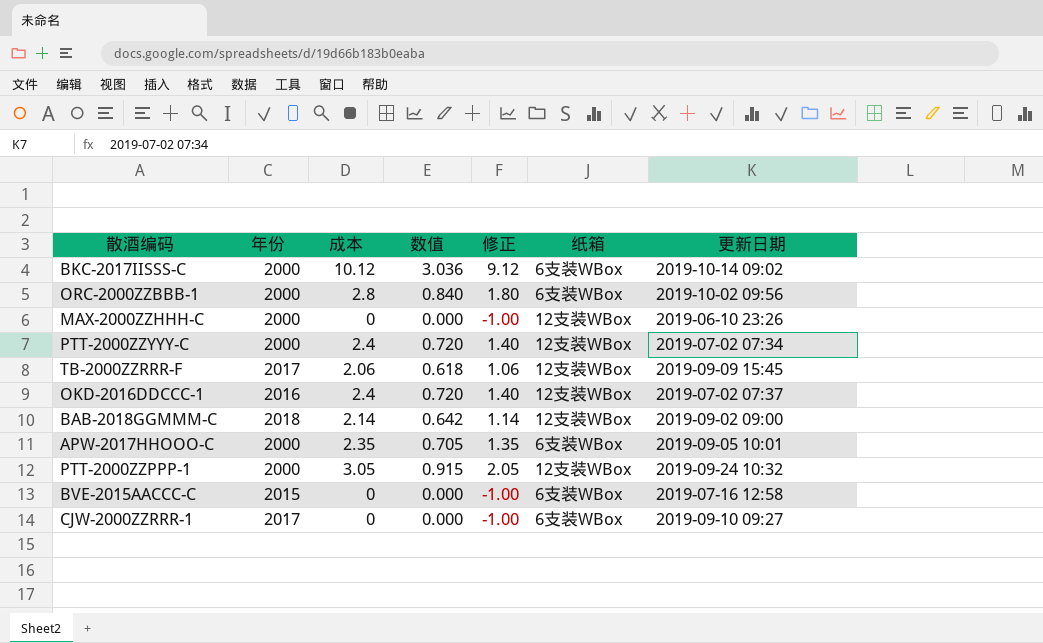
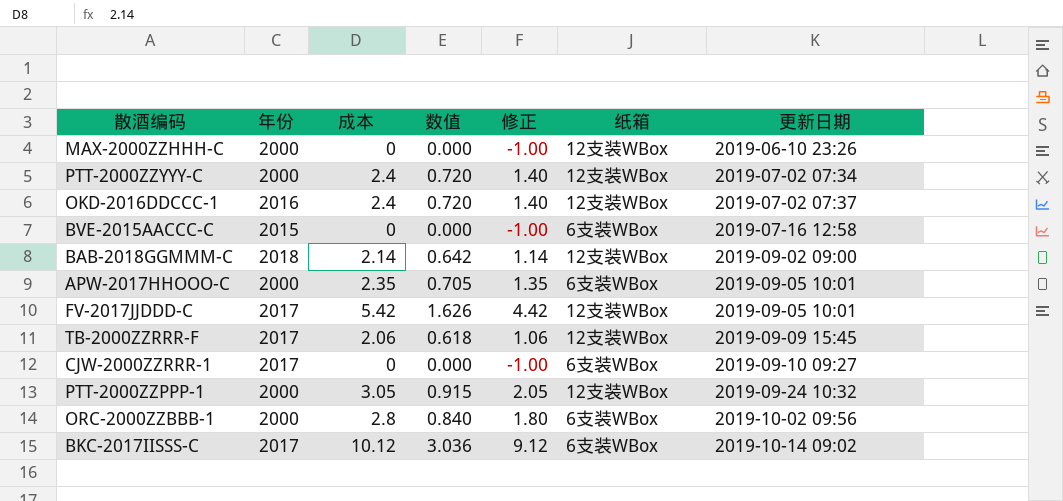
row order: none -> 更新日期 ascending
row FV-2017JJDDD-C: none -> 2017 | 5.42 | 1.626 | 4.42 | 12支装WBox | 2019-09-05 10:01
BKC-2017IISSS-C | 年份: 2000 -> 2017

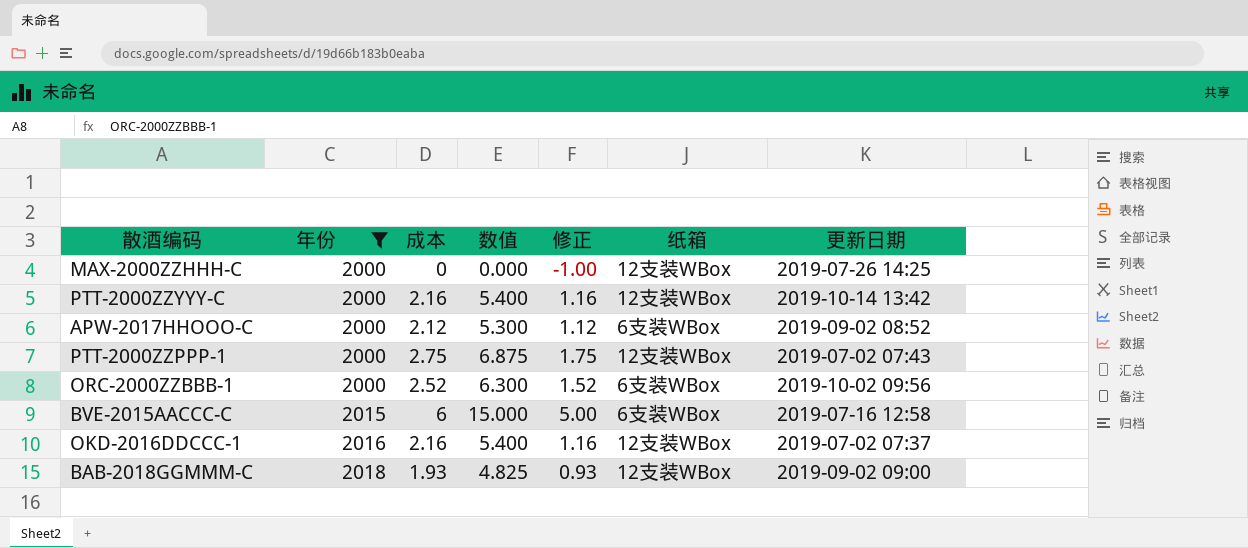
filter: none -> 年份 != 2017
row order: 更新日期 ascending -> 年份 ascending
column 数值 | formula: [成本] * 0.3 -> [成本] * 2.5
MAX-2000ZZHHH-C | 更新日期: 2019-06-10 23:26 -> 2019-07-26 14:25
PTT-2000ZZYYY-C | 成本: 2.4 -> 2.16
PTT-2000ZZYYY-C | 修正: 1.40 -> 1.16
PTT-2000ZZYYY-C | 更新日期: 2019-07-02 07:34 -> 2019-10-14 13:42
APW-2017HHOOO-C | 成本: 2.35 -> 2.12
APW-2017HHOOO-C | 修正: 1.35 -> 1.12
APW-2017HHOOO-C | 更新日期: 2019-09-05 10:01 -> 2019-09-02 08:52
PTT-2000ZZPPP-1 | 成本: 3.05 -> 2.75
PTT-2000ZZPPP-1 | 修正: 2.05 -> 1.75
PTT-2000ZZPPP-1 | 更新日期: 2019-09-24 10:32 -> 2019-07-02 07:43
ORC-2000ZZBBB-1 | 成本: 2.8 -> 2.52
ORC-2000ZZBBB-1 | 修正: 1.80 -> 1.52
BVE-2015AACCC-C | 成本: 0 -> 6
BVE-2015AACCC-C | 修正: -1.00 -> 5.00
OKD-2016DDCCC-1 | 成本: 2.4 -> 2.16
OKD-2016DDCCC-1 | 修正: 1.40 -> 1.16
BAB-2018GGMMM-C | 成本: 2.14 -> 1.93
BAB-2018GGMMM-C | 修正: 1.14 -> 0.93

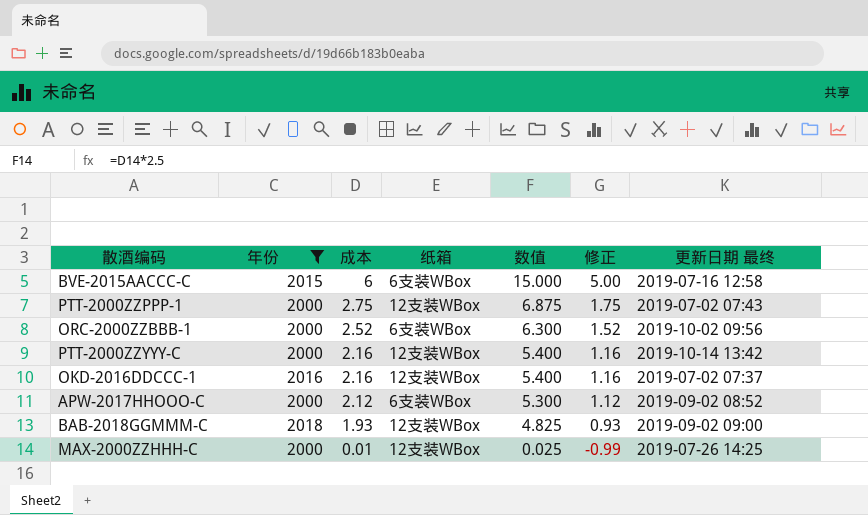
row order: 年份 ascending -> 成本 descending
column 纸箱 | position: 6 -> 4
column name: 更新日期 -> 更新日期 最终
MAX-2000ZZHHH-C | 成本: 0 -> 0.01
MAX-2000ZZHHH-C | 数值: 0.000 -> 0.025
MAX-2000ZZHHH-C | 修正: -1.00 -> -0.99

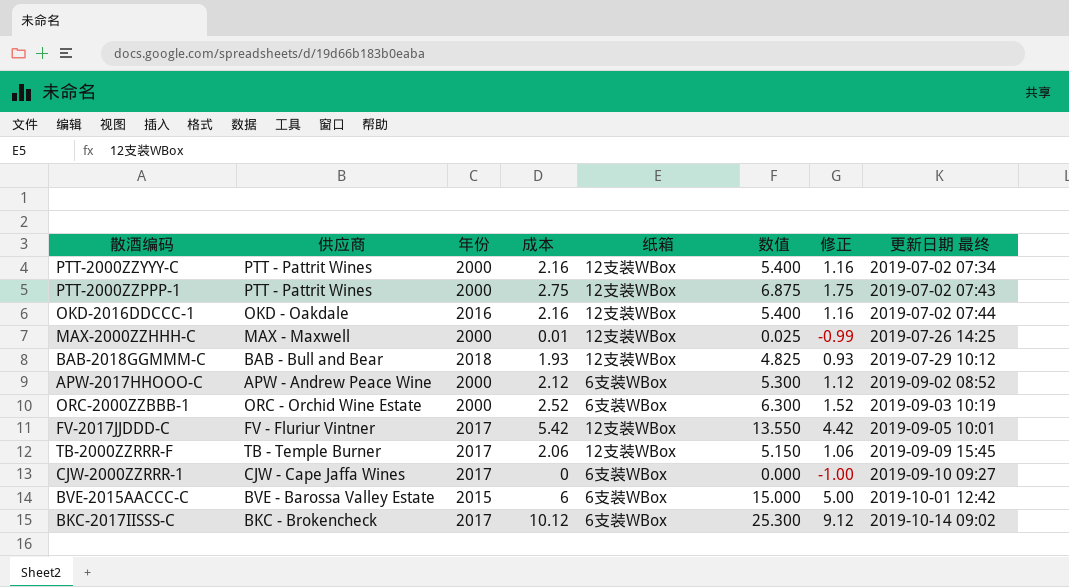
filter: 年份 != 2017 -> none
row order: 成本 descending -> 更新日期 最终 ascending
column 供应商 | position: none -> 2
PTT-2000ZZYYY-C | 更新日期 最终: 2019-10-14 13:42 -> 2019-07-02 07:34
OKD-2016DDCCC-1 | 更新日期 最终: 2019-07-02 07:37 -> 2019-07-02 07:44
BAB-2018GGMMM-C | 更新日期 最终: 2019-09-02 09:00 -> 2019-07-29 10:12
ORC-2000ZZBBB-1 | 更新日期 最终: 2019-10-02 09:56 -> 2019-09-03 10:19
BVE-2015AACCC-C | 更新日期 最终: 2019-07-16 12:58 -> 2019-10-01 12:42

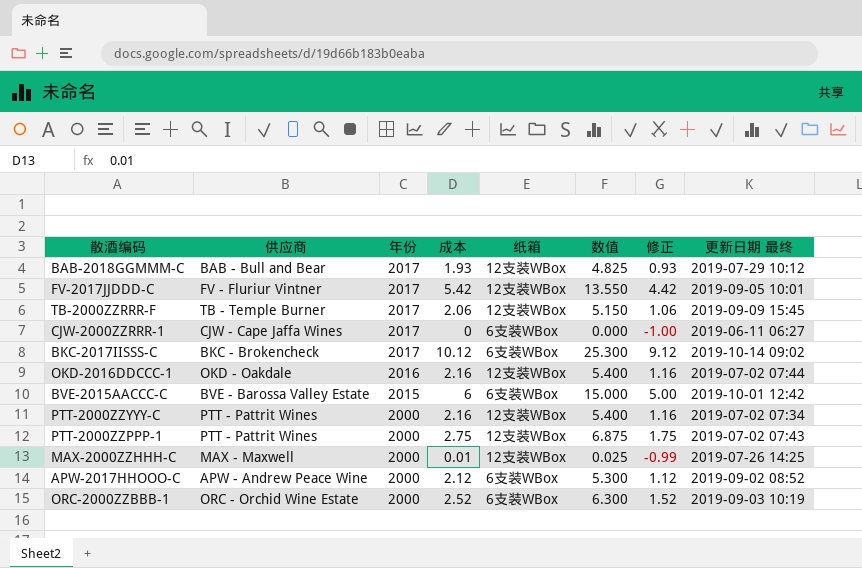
row order: 更新日期 最终 ascending -> 年份 descending
BAB-2018GGMMM-C | 年份: 2018 -> 2017
CJW-2000ZZRRR-1 | 更新日期 最终: 2019-09-10 09:27 -> 2019-06-11 06:27

